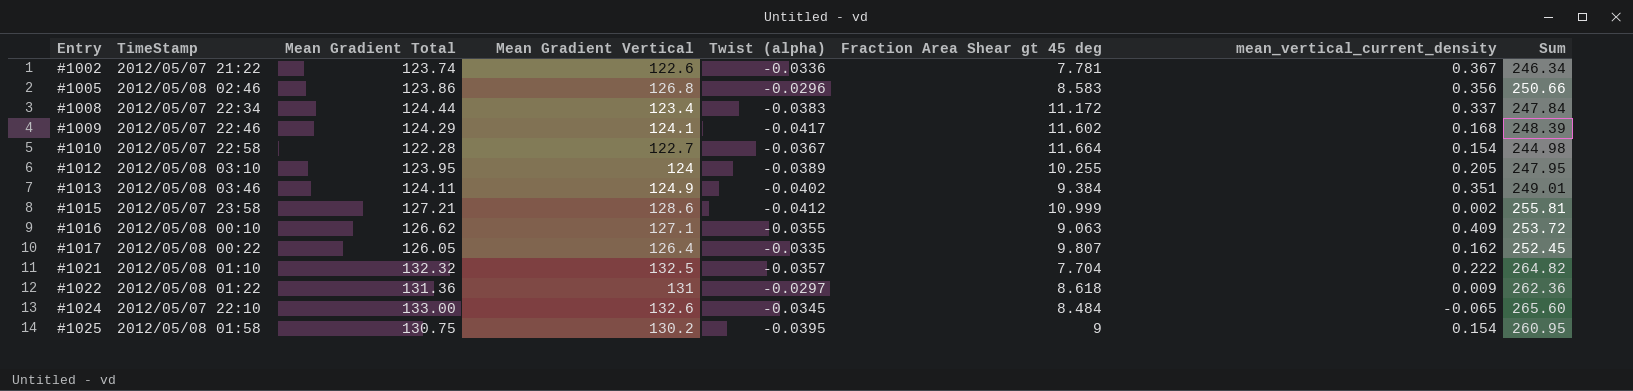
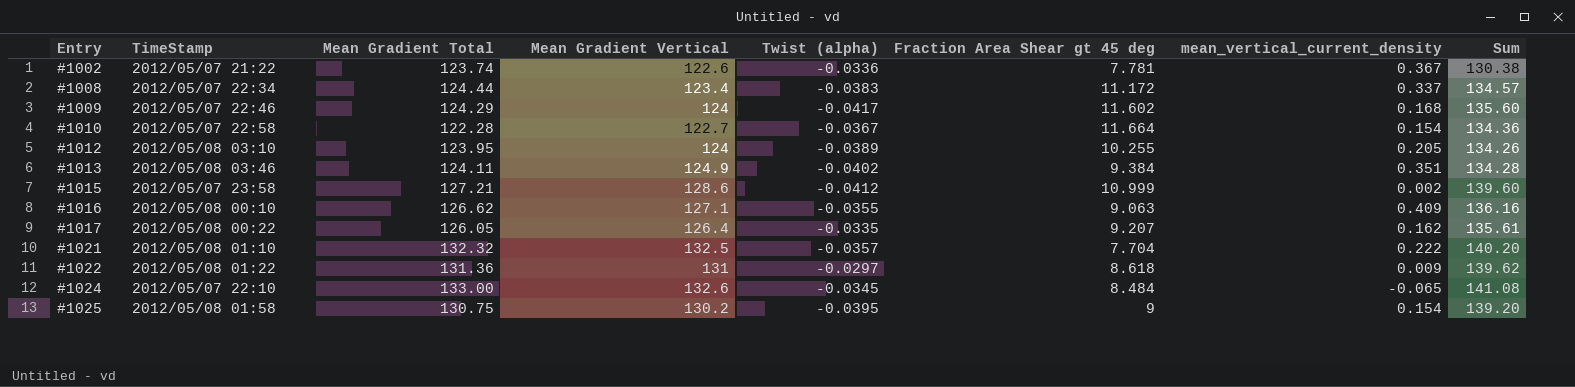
column Sum | formula: [Mean Gradient Total] + [Mean Gradient Vertical] -> [Mean Gradient Vertical] + [Fraction Area Shear gt 45 deg]
row #1005: 2012/05/08 02:46 | 123.86 | 126.8 | -0.0296 | 8.583 | 0.356 | 250.66 -> none
#1009 | Mean Gradient Vertical: 124.1 -> 124
#1017 | Fraction Area Shear gt 45 deg: 9.807 -> 9.207

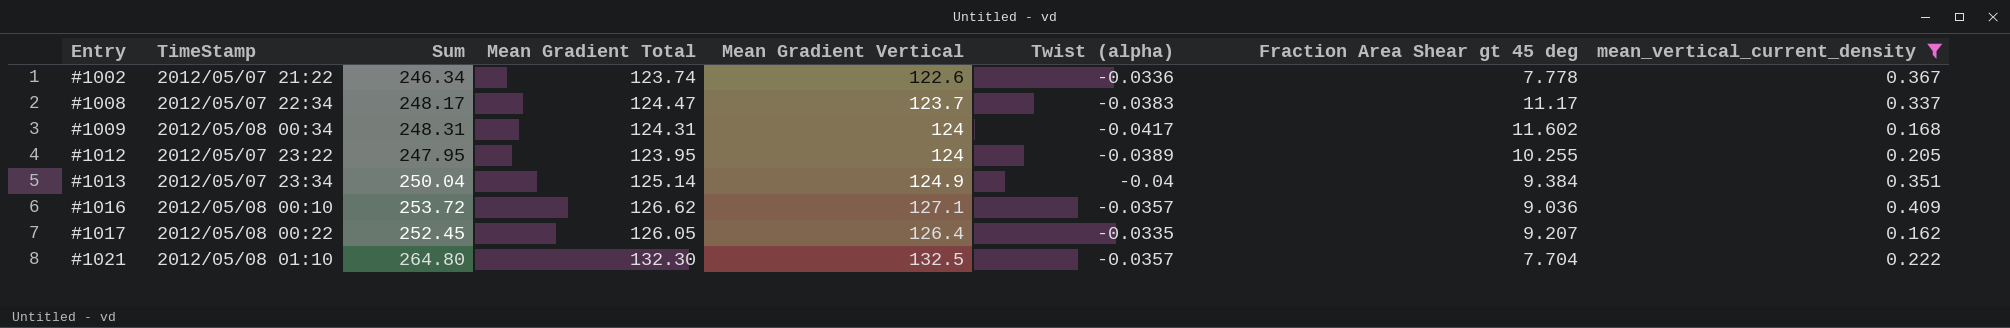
filter: none -> mean_vertical_current_density >= 0.162
column Sum | formula: [Mean Gradient Vertical] + [Fraction Area Shear gt 45 deg] -> [Mean Gradient Total] + [Mean Gradient Vertical]
column Sum | position: 8 -> 3
#1002 | Fraction Area Shear gt 45 deg: 7.781 -> 7.778
#1008 | Mean Gradient Total: 124.44 -> 124.47
#1008 | Mean Gradient Vertical: 123.4 -> 123.7
#1008 | Fraction Area Shear gt 45 deg: 11.172 -> 11.17
#1009 | TimeStamp: 2012/05/07 22:46 -> 2012/05/08 00:34
#1009 | Mean Gradient Total: 124.29 -> 124.31
#1012 | TimeStamp: 2012/05/08 03:10 -> 2012/05/07 23:22
#1013 | TimeStamp: 2012/05/08 03:46 -> 2012/05/07 23:34
#1013 | Mean Gradient Total: 124.11 -> 125.14
#1013 | Twist (alpha): -0.0402 -> -0.04
#1016 | Twist (alpha): -0.0355 -> -0.0357
#1016 | Fraction Area Shear gt 45 deg: 9.063 -> 9.036
#1021 | Mean Gradient Total: 132.32 -> 132.30

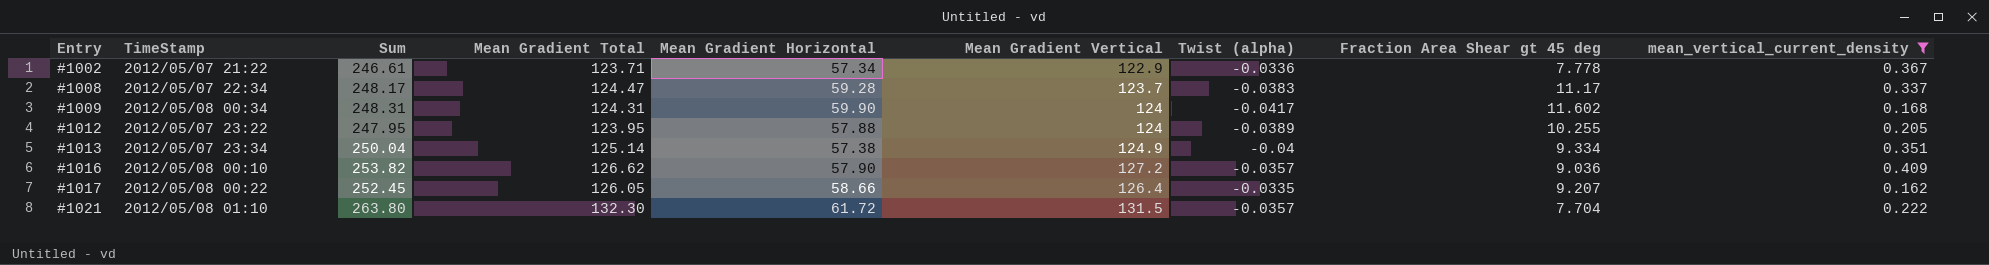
column Mean Gradient Horizontal | position: none -> 5
#1002 | Sum: 246.34 -> 246.61
#1002 | Mean Gradient Total: 123.74 -> 123.71
#1002 | Mean Gradient Vertical: 122.6 -> 122.9
#1013 | Fraction Area Shear gt 45 deg: 9.384 -> 9.334
#1016 | Sum: 253.72 -> 253.82
#1016 | Mean Gradient Vertical: 127.1 -> 127.2
#1021 | Sum: 264.80 -> 263.80
#1021 | Mean Gradient Vertical: 132.5 -> 131.5

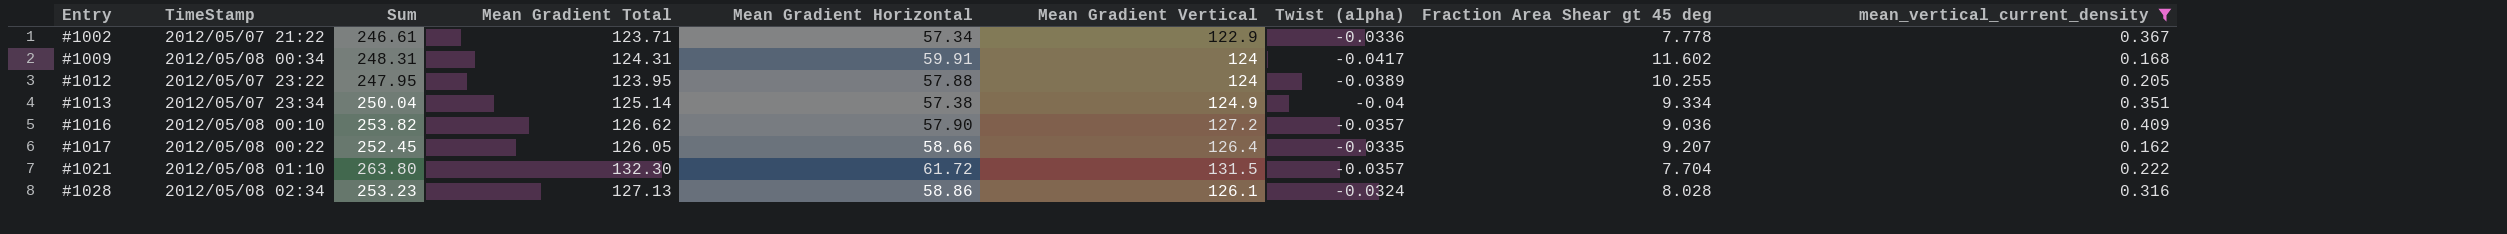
row #1008: 2012/05/07 22:34 | 248.17 | 124.47 | 59.28 | 123.7 | -0.0383 | 11.17 | 0.337 -> none
#1009 | Mean Gradient Horizontal: 59.90 -> 59.91
row #1028: none -> 2012/05/08 02:34 | 253.23 | 127.13 | 58.86 | 126.1 | -0.0324 | 8.028 | 0.316

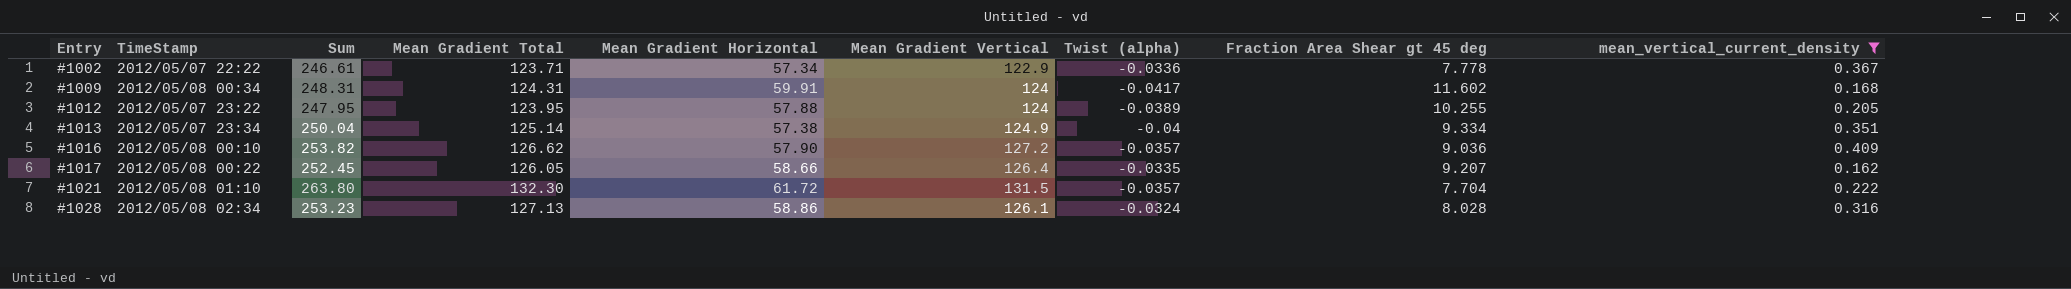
#1002 | TimeStamp: 2012/05/07 21:22 -> 2012/05/07 22:22

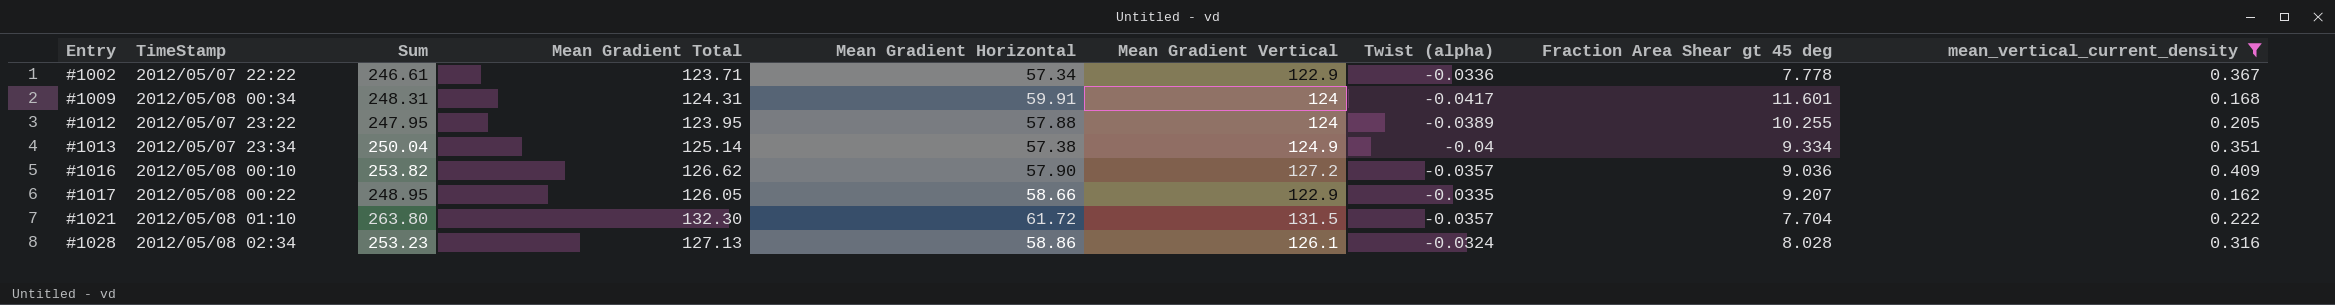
#1009 | Fraction Area Shear gt 45 deg: 11.602 -> 11.601
#1017 | Sum: 252.45 -> 248.95
#1017 | Mean Gradient Vertical: 126.4 -> 122.9

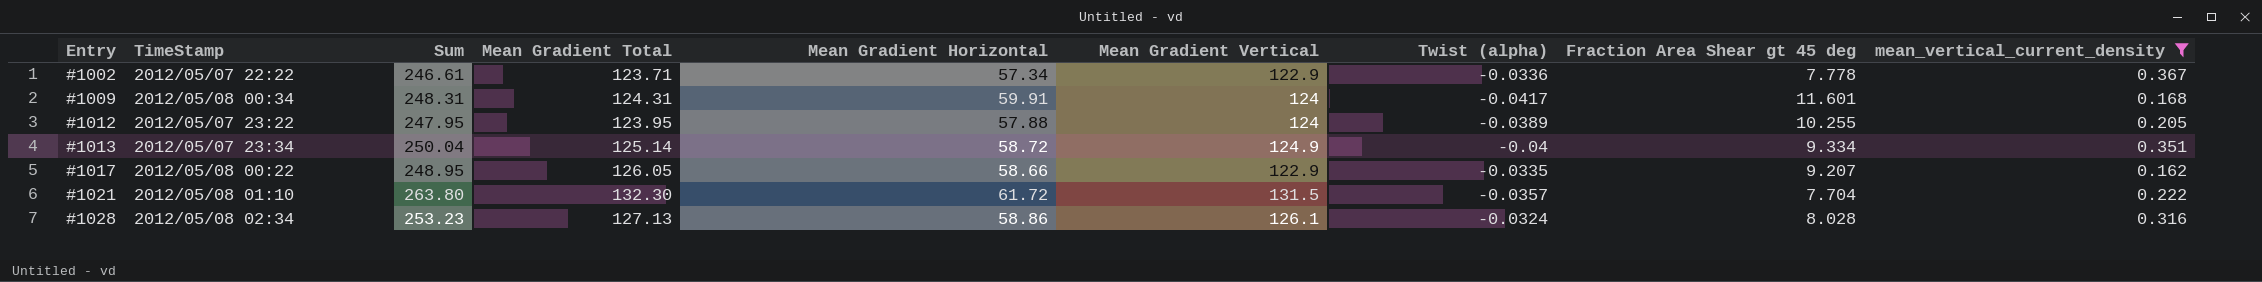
row #1016: 2012/05/08 00:10 | 253.82 | 126.62 | 57.90 | 127.2 | -0.0357 | 9.036 | 0.409 -> none
#1013 | Mean Gradient Horizontal: 57.38 -> 58.72

